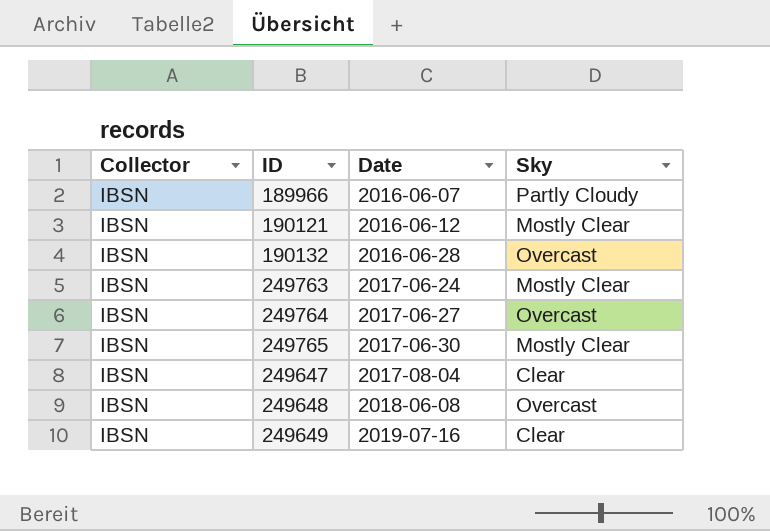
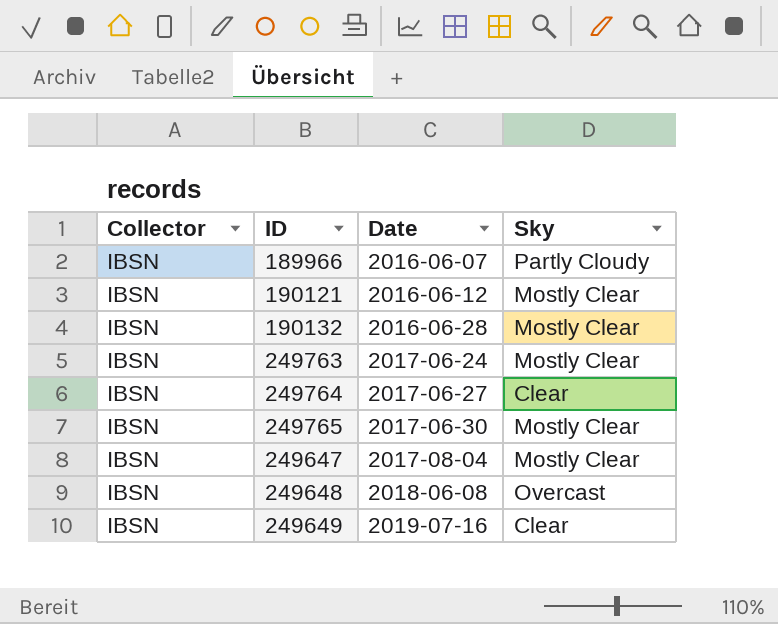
190132 | Sky: Overcast -> Mostly Clear
249764 | Sky: Overcast -> Clear
249647 | Sky: Clear -> Mostly Clear

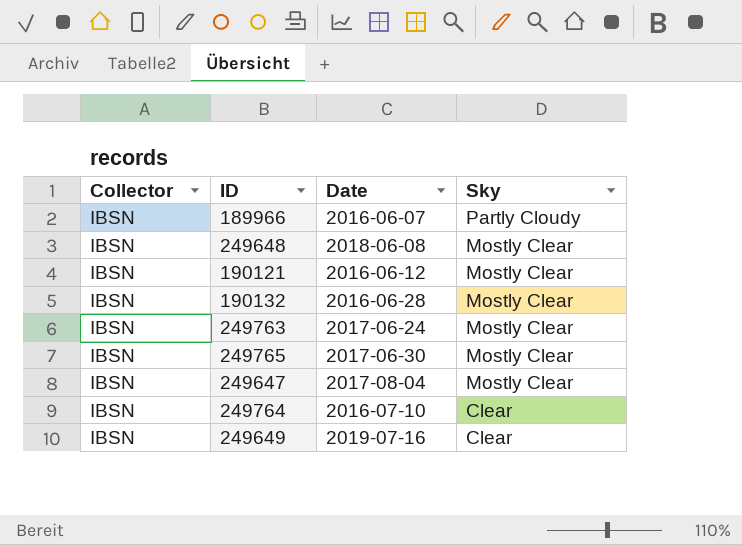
row order: Date ascending -> Sky descending
249648 | Sky: Overcast -> Mostly Clear
249764 | Date: 2017-06-27 -> 2016-07-10

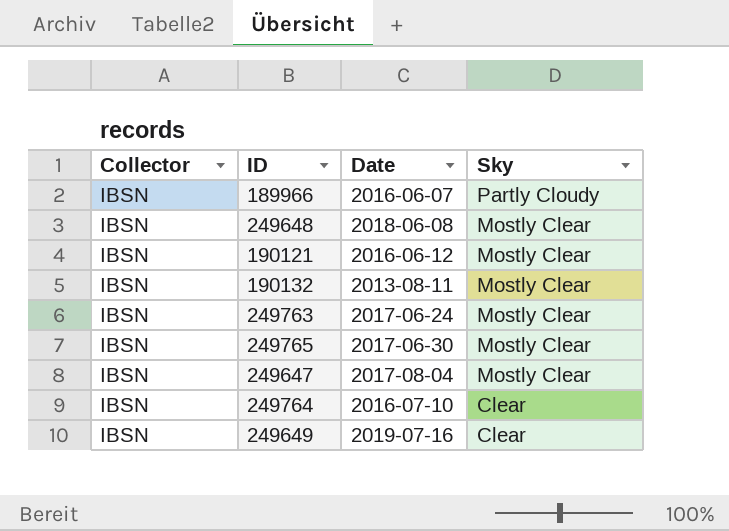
190132 | Date: 2016-06-28 -> 2013-08-11

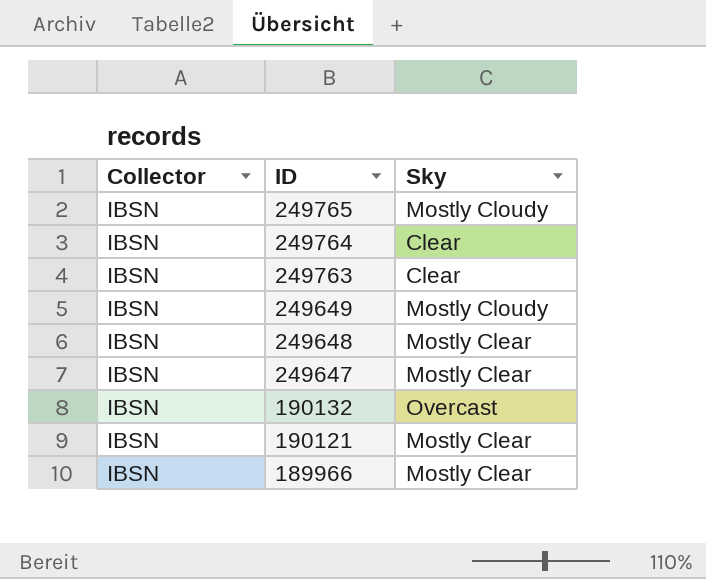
row order: Sky descending -> ID descending
column Date | position: 3 -> none
249765 | Sky: Mostly Clear -> Mostly Cloudy
249763 | Sky: Mostly Clear -> Clear
249649 | Sky: Clear -> Mostly Cloudy
190132 | Sky: Mostly Clear -> Overcast
189966 | Sky: Partly Cloudy -> Mostly Clear

